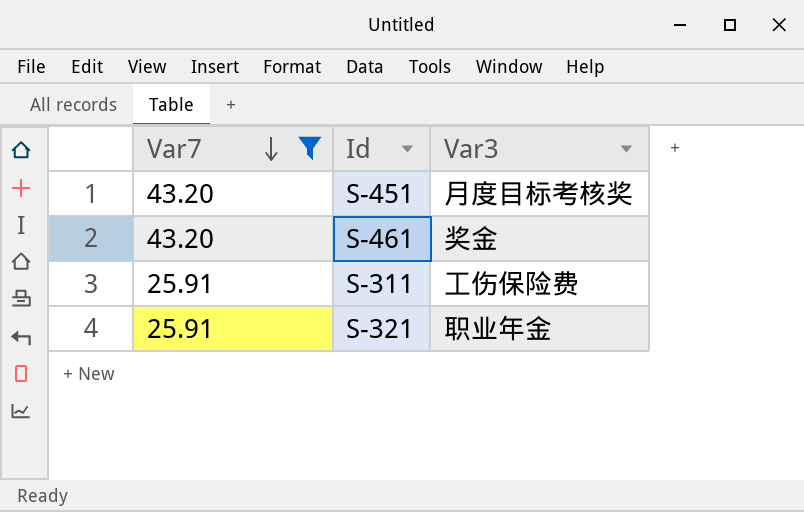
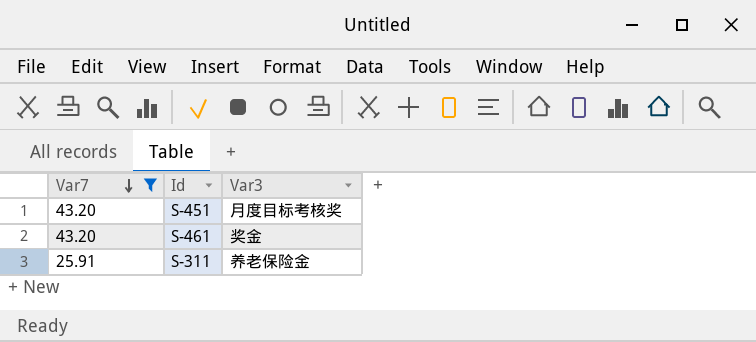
row S-321: 25.91 | 职业年金 -> none
S-311 | Var3: 工伤保险费 -> 养老保险金

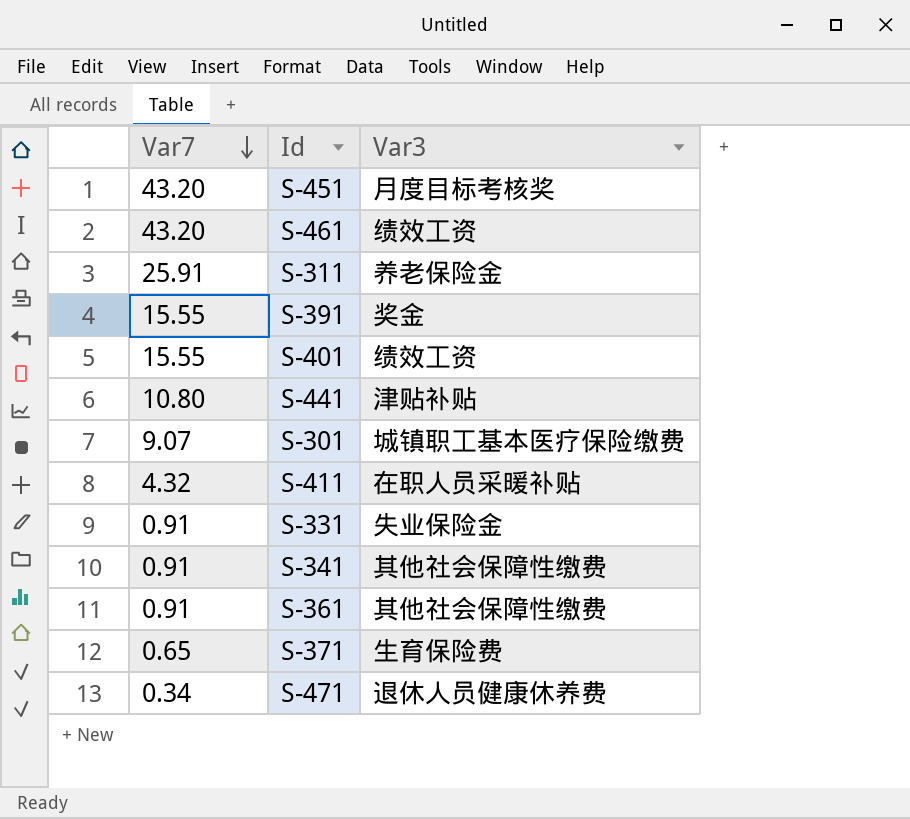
filter: Var7 >= 25.91 -> none
S-461 | Var3: 奖金 -> 绩效工资

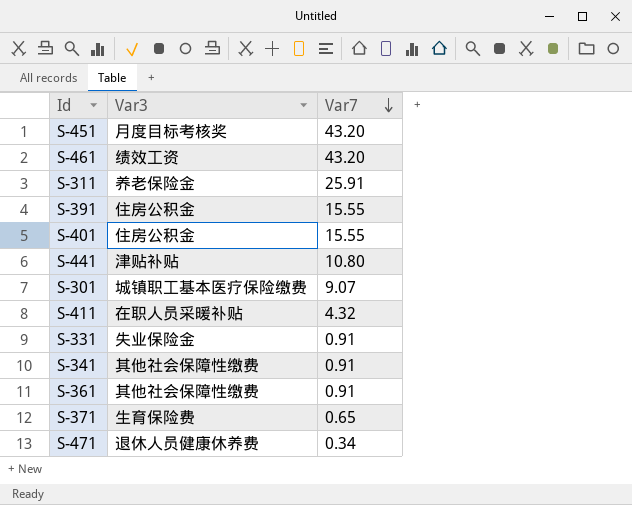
column Var7 | position: 1 -> 3
S-391 | Var3: 奖金 -> 住房公积金
S-401 | Var3: 绩效工资 -> 住房公积金

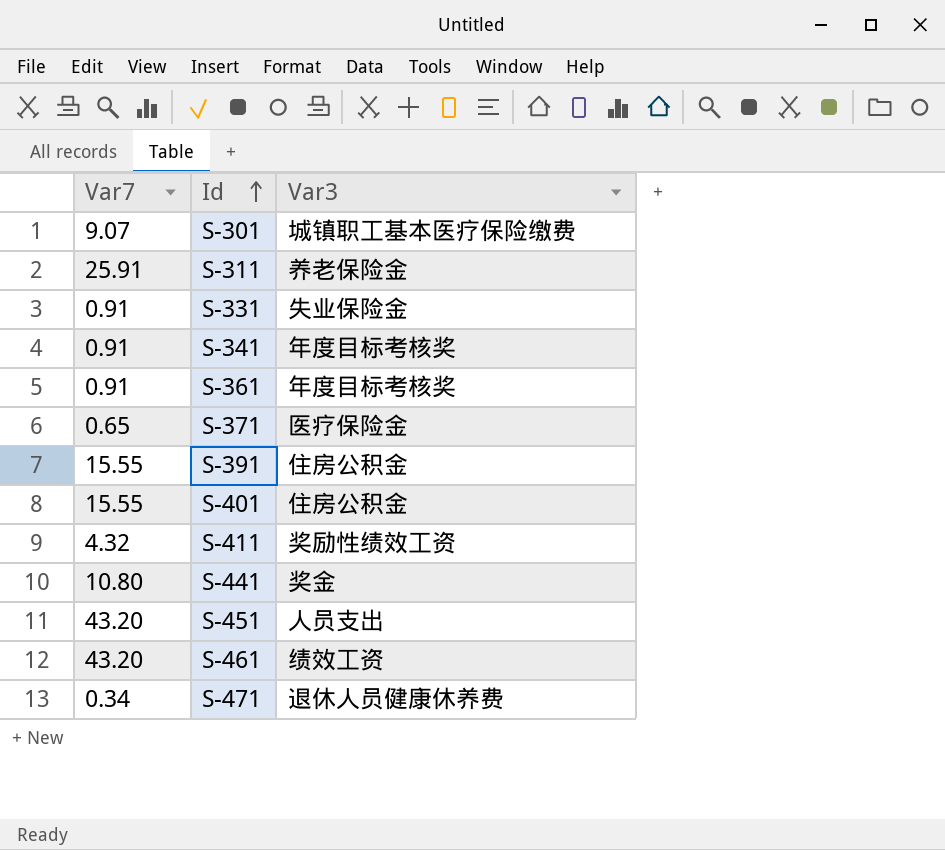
row order: Var7 descending -> Id ascending
column Var7 | position: 3 -> 1
S-341 | Var3: 其他社会保障性缴费 -> 年度目标考核奖
S-361 | Var3: 其他社会保障性缴费 -> 年度目标考核奖
S-371 | Var3: 生育保险费 -> 医疗保险金
S-411 | Var3: 在职人员采暖补贴 -> 奖励性绩效工资
S-441 | Var3: 津贴补贴 -> 奖金
S-451 | Var3: 月度目标考核奖 -> 人员支出

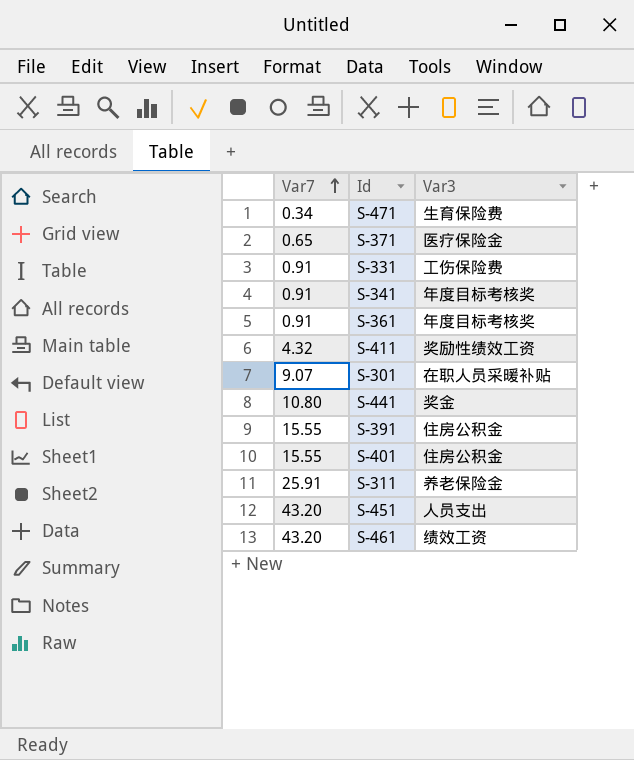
row order: Id ascending -> Var7 ascending
S-471 | Var3: 退休人员健康休养费 -> 生育保险费
S-331 | Var3: 失业保险金 -> 工伤保险费
S-301 | Var3: 城镇职工基本医疗保险缴费 -> 在职人员采暖补贴

